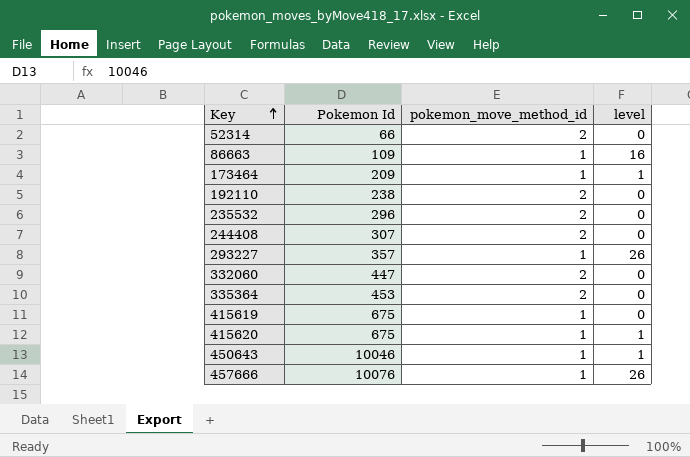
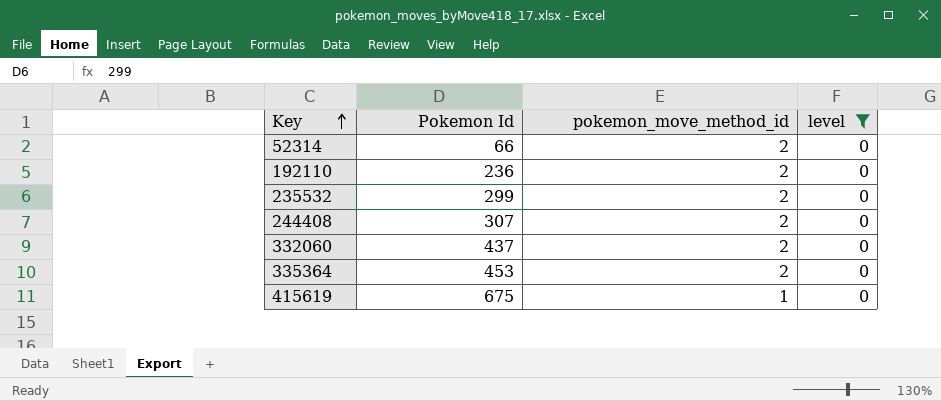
filter: none -> level = 0
192110 | Pokemon Id: 238 -> 236
235532 | Pokemon Id: 296 -> 299
332060 | Pokemon Id: 447 -> 437

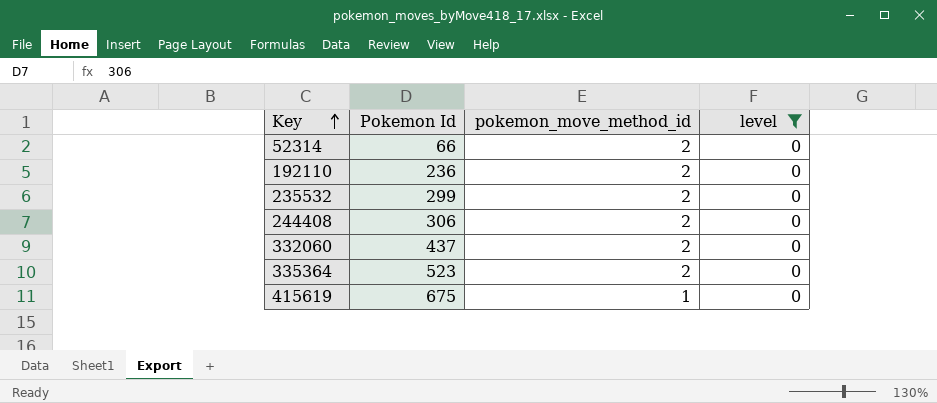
244408 | Pokemon Id: 307 -> 306
335364 | Pokemon Id: 453 -> 523

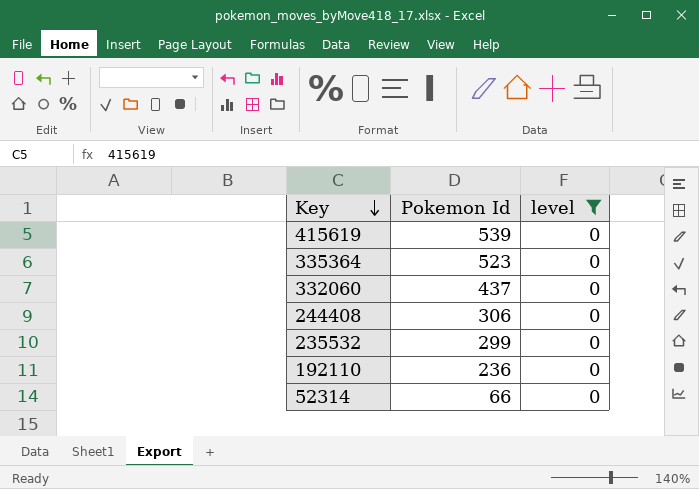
row order: Key ascending -> Key descending
column pokemon_move_method_id | position: 3 -> none
415619 | Pokemon Id: 675 -> 539

